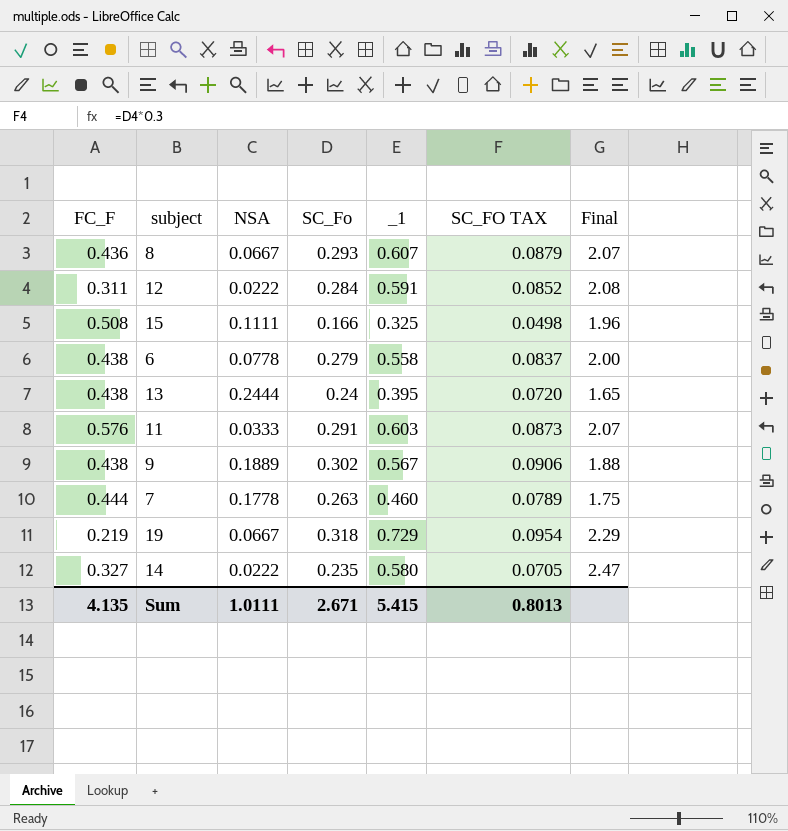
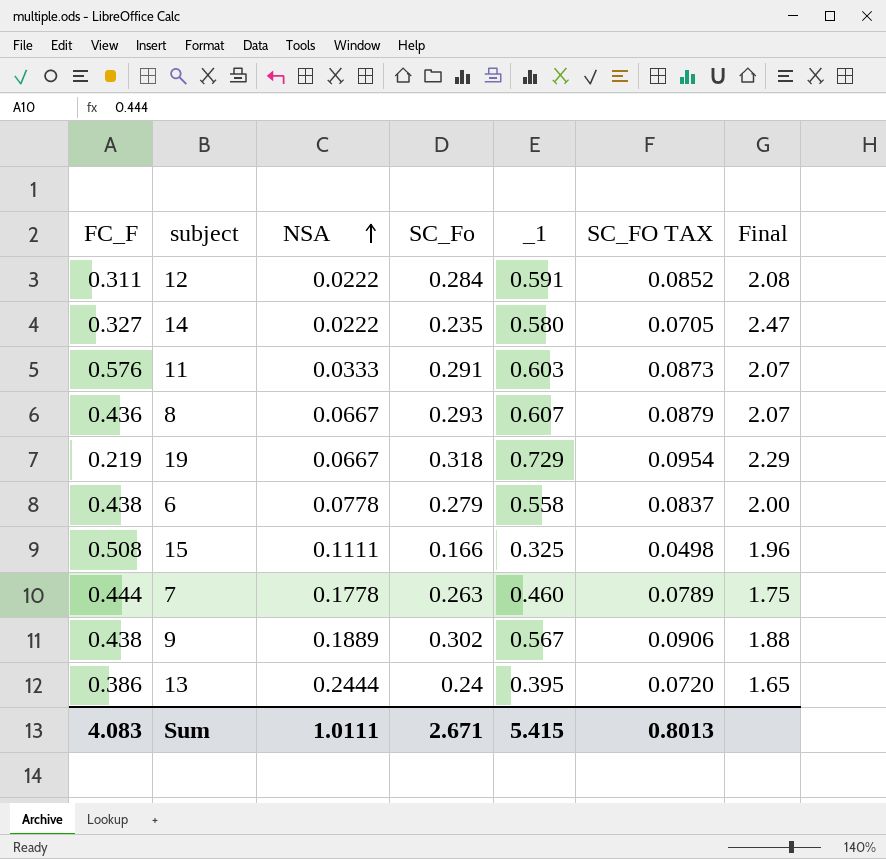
row order: none -> NSA ascending
13 | FC_F: 0.438 -> 0.386
Sum | FC_F: 4.135 -> 4.083

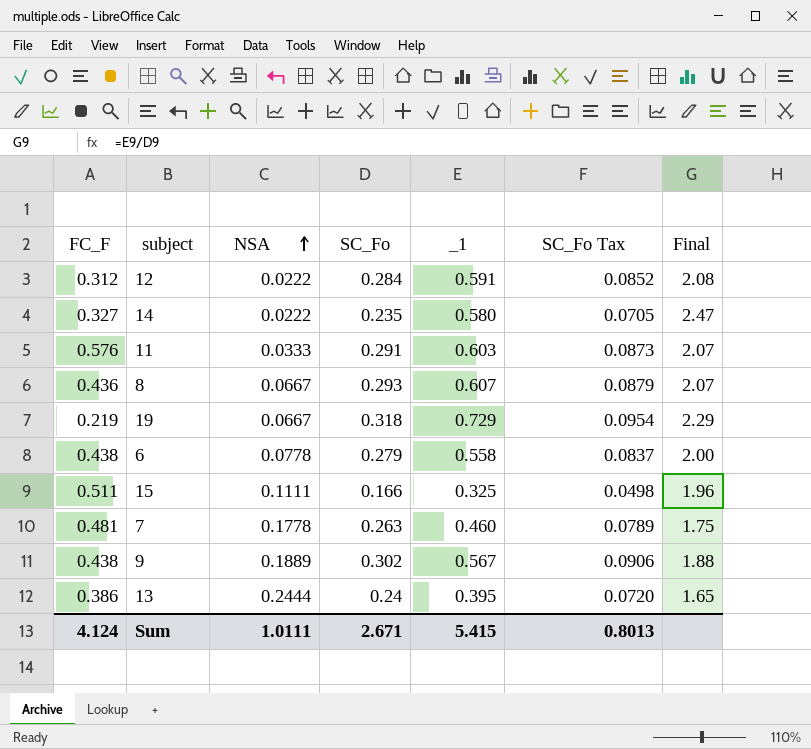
column name: SC_FO TAX -> SC_Fo Tax
12 | FC_F: 0.311 -> 0.312
15 | FC_F: 0.508 -> 0.511
7 | FC_F: 0.444 -> 0.481
Sum | FC_F: 4.083 -> 4.124

